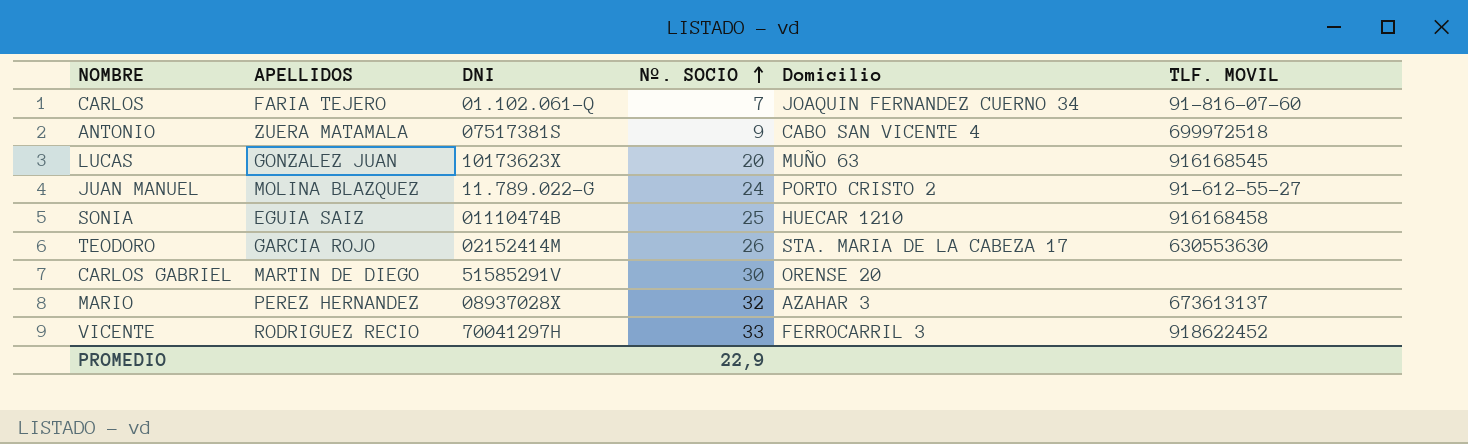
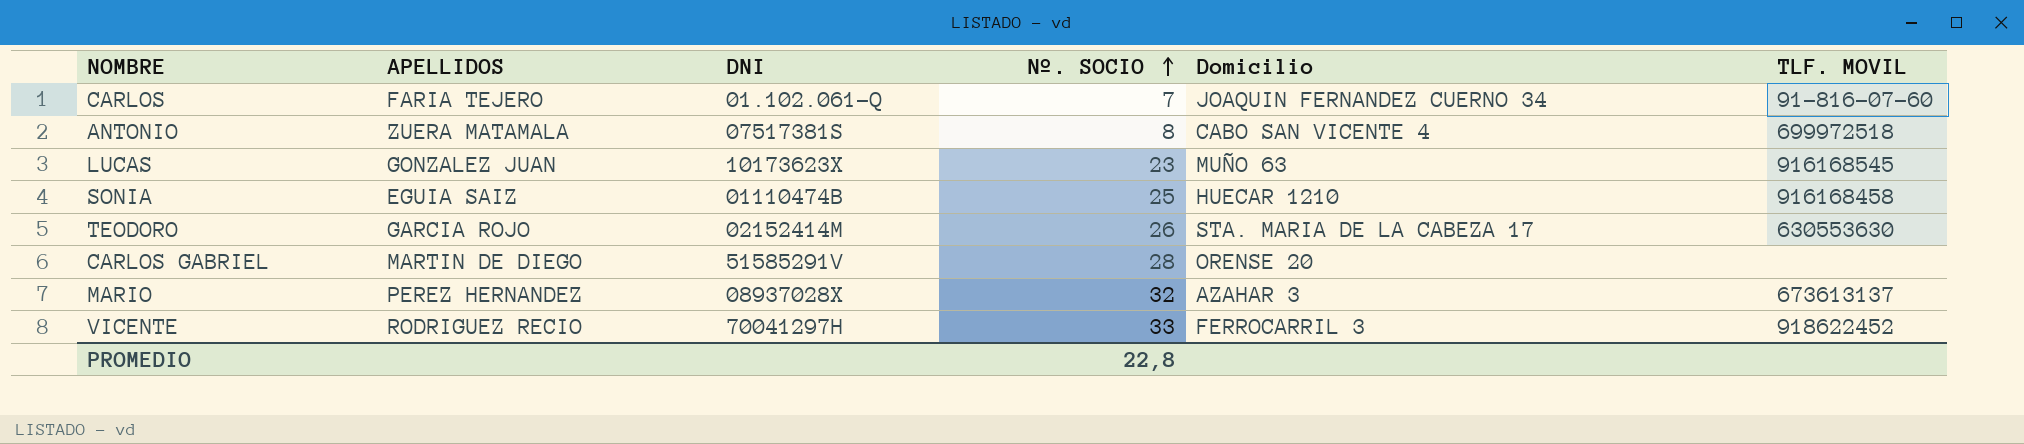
row JUAN MANUEL: MOLINA BLAZQUEZ | 11.789.022-G | 24 | PORTO CRISTO 2 | 91-612-55-27 -> none
ANTONIO | Nº. SOCIO: 9 -> 8
LUCAS | Nº. SOCIO: 20 -> 23
CARLOS GABRIEL | Nº. SOCIO: 30 -> 28
PROMEDIO | Nº. SOCIO: 22,9 -> 22,8

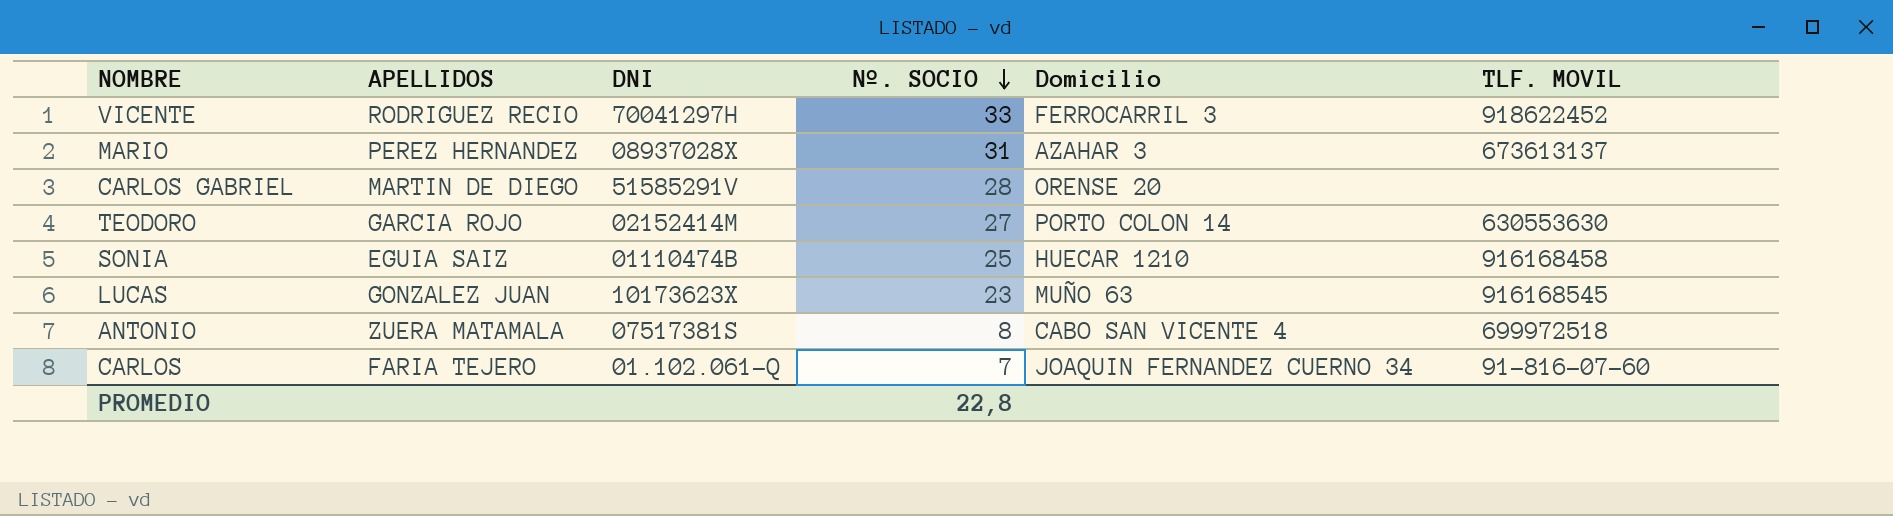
row order: Nº. SOCIO ascending -> Nº. SOCIO descending
MARIO | Nº. SOCIO: 32 -> 31
TEODORO | Nº. SOCIO: 26 -> 27
TEODORO | Domicilio: STA. MARIA DE LA CABEZA 17 -> PORTO COLON 14

